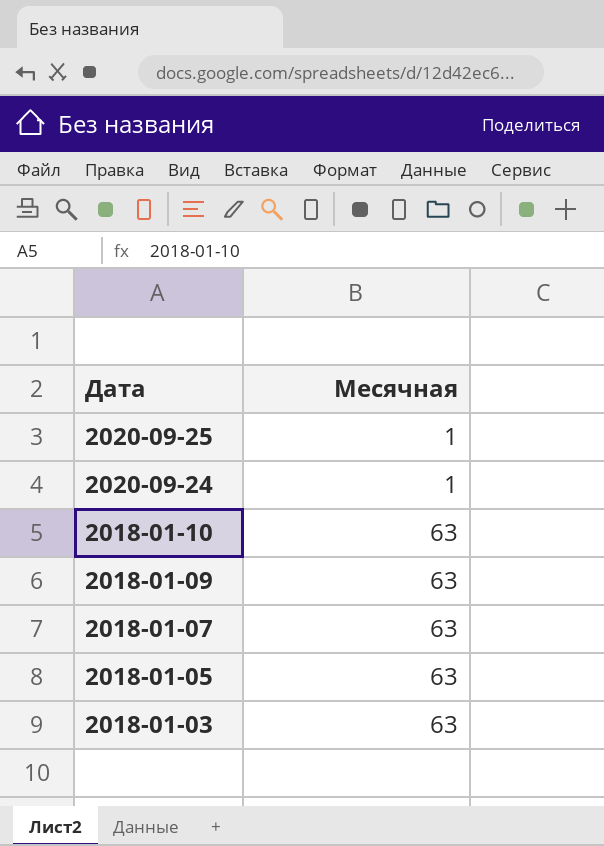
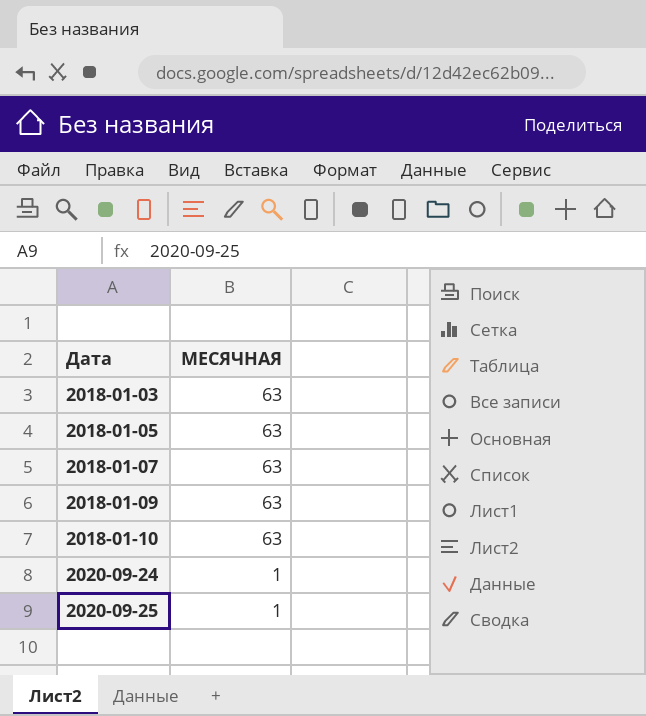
row order: Дата descending -> Дата ascending
column name: Месячная -> МЕСЯЧНАЯ

